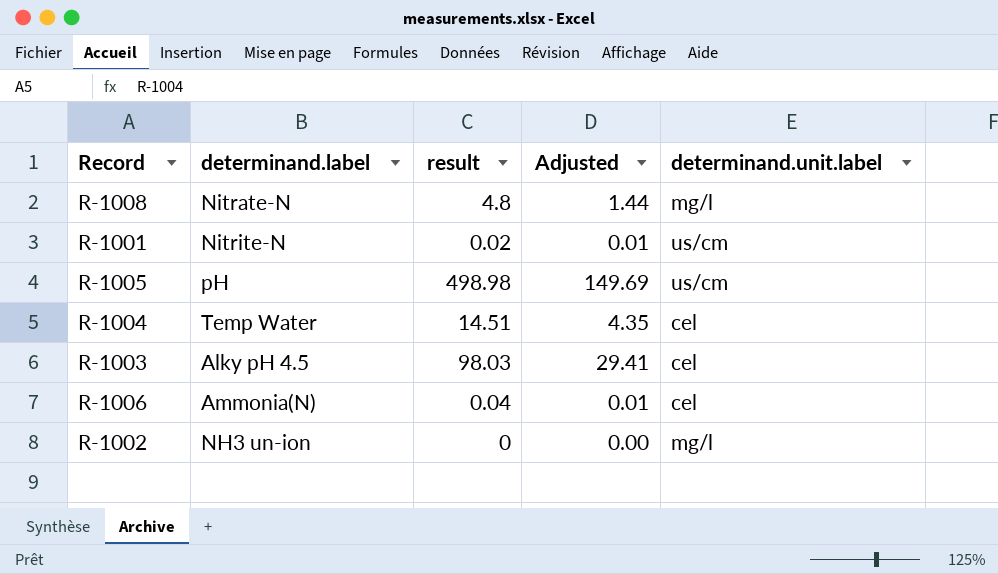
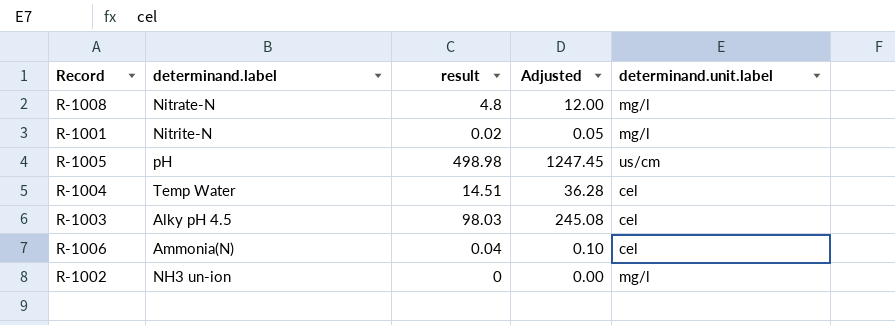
column Adjusted | formula: [result] * 0.3 -> [result] * 2.5
R-1001 | determinand.unit.label: us/cm -> mg/l

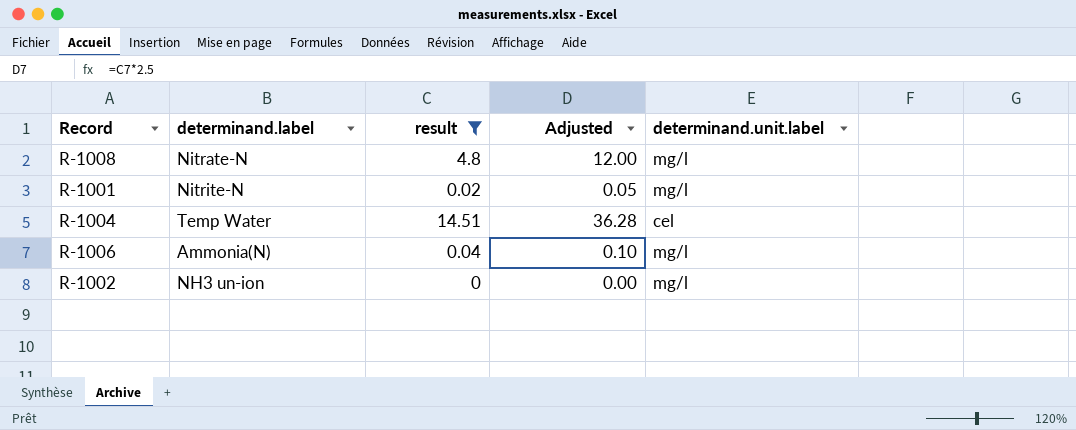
filter: none -> result <= 14.51
R-1006 | determinand.unit.label: cel -> mg/l

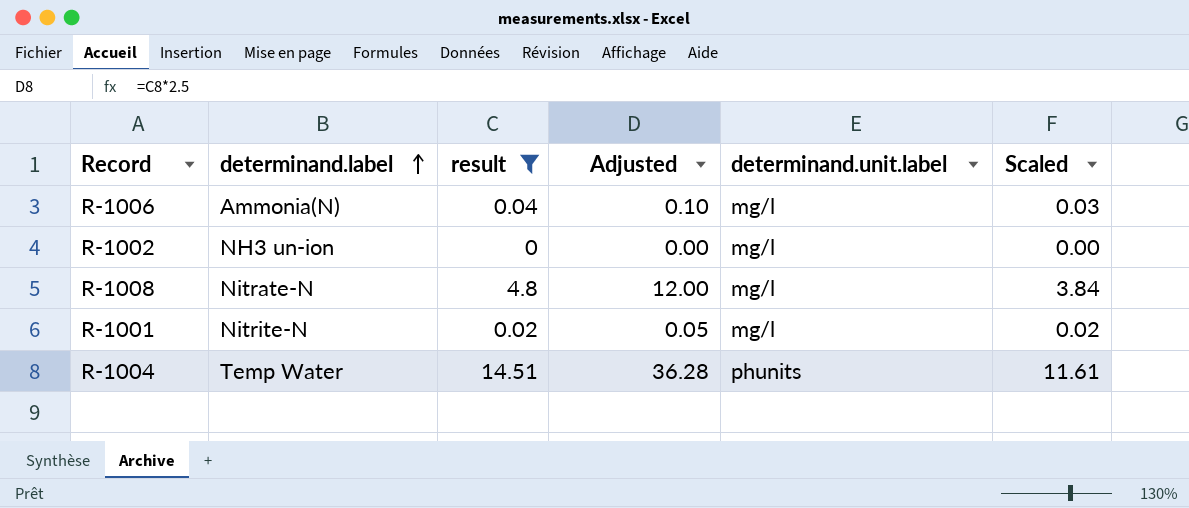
row order: none -> determinand.label ascending
column Scaled | formula: none -> [result] * 0.8
R-1004 | determinand.unit.label: cel -> phunits

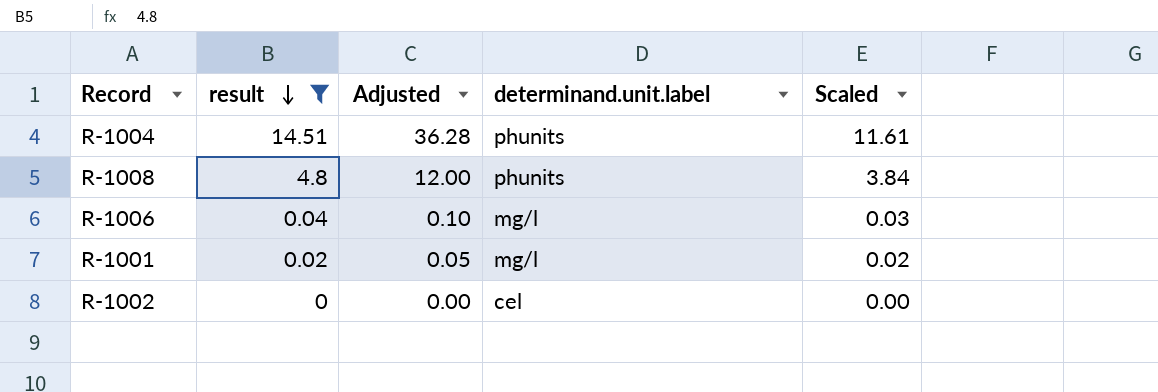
row order: determinand.label ascending -> result descending
column determinand.label | position: 2 -> none
R-1008 | determinand.unit.label: mg/l -> phunits
R-1002 | determinand.unit.label: mg/l -> cel

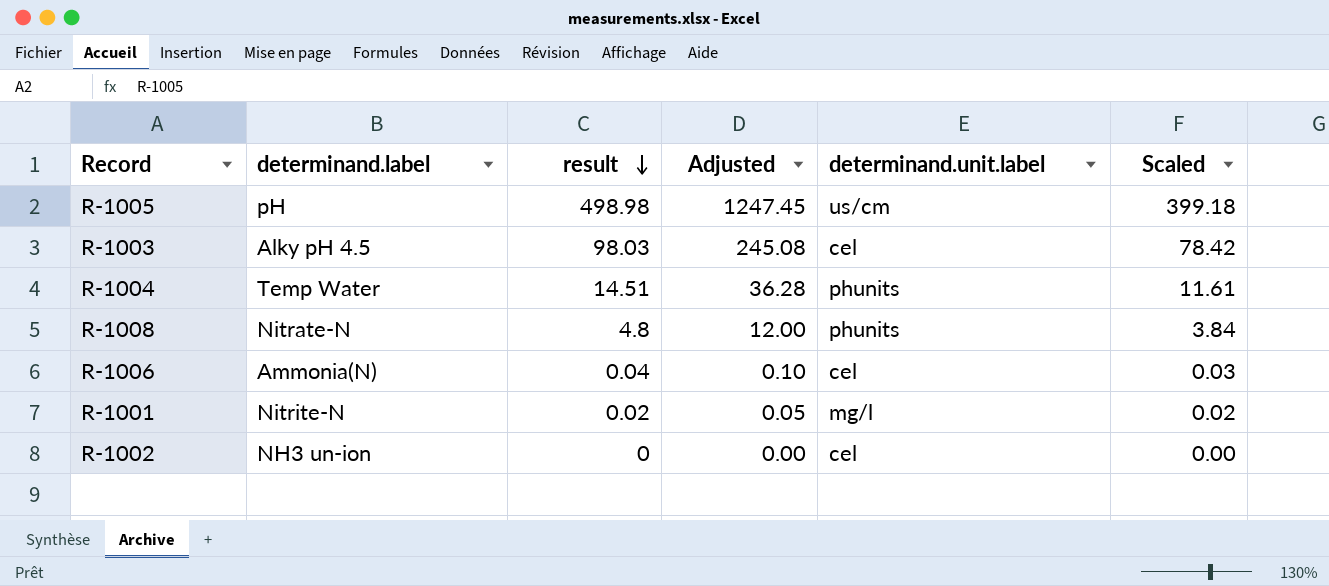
filter: result <= 14.51 -> none
column determinand.label | position: none -> 2
R-1006 | determinand.unit.label: mg/l -> cel

